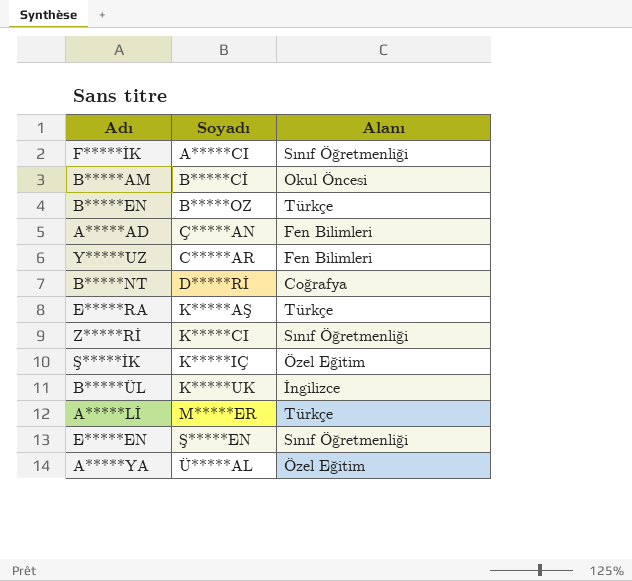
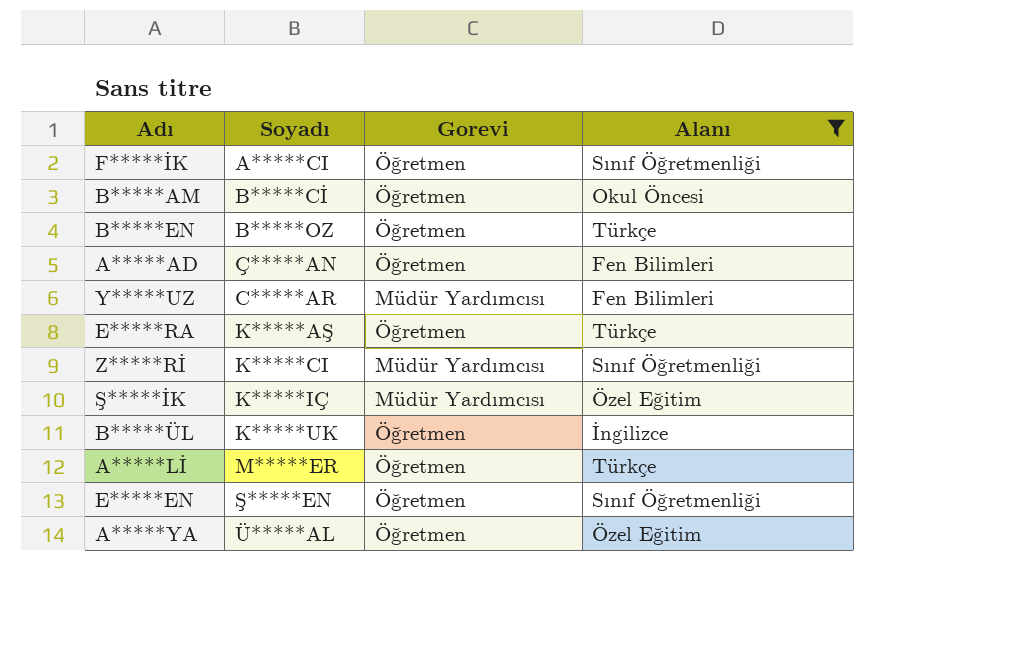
filter: none -> Alanı != Coğrafya
column Gorevi | position: none -> 3

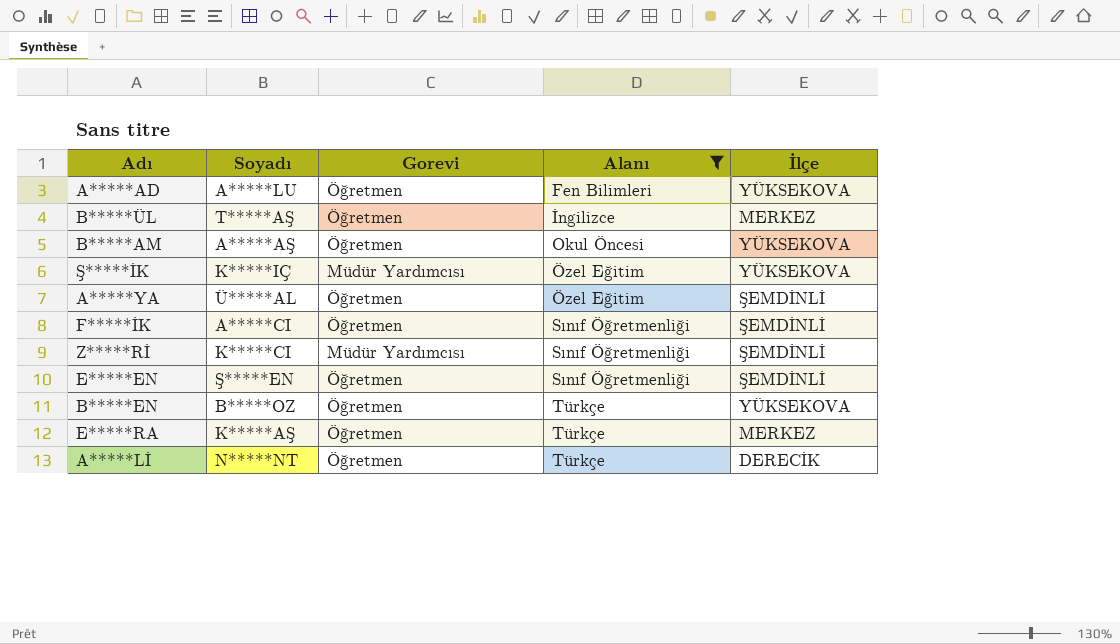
row order: Soyadı ascending -> Alanı ascending
column İlçe | position: none -> 5
row Y*****UZ: C*****AR | Müdür Yardımcısı | Fen Bilimleri -> none
A*****AD | Soyadı: Ç*****AN -> A*****LU
B*****ÜL | Soyadı: K*****UK -> T*****AŞ
B*****AM | Soyadı: B*****Cİ -> A*****AŞ
A*****Lİ | Soyadı: M*****ER -> N*****NT

